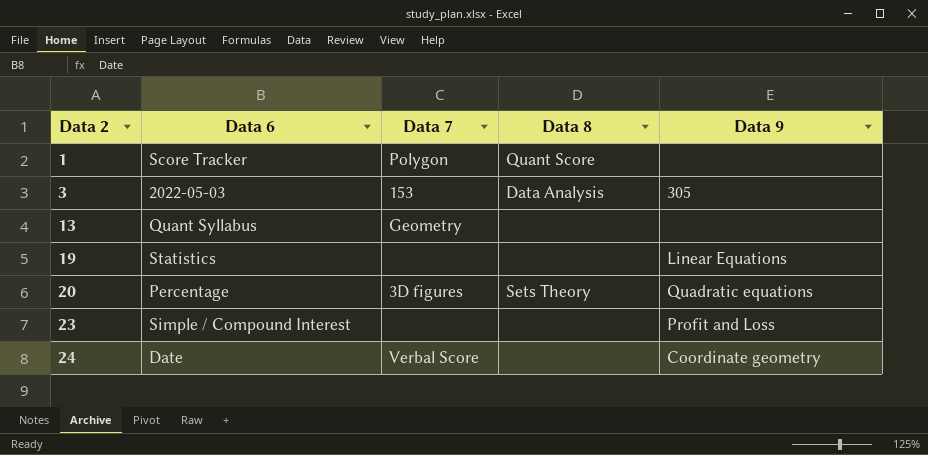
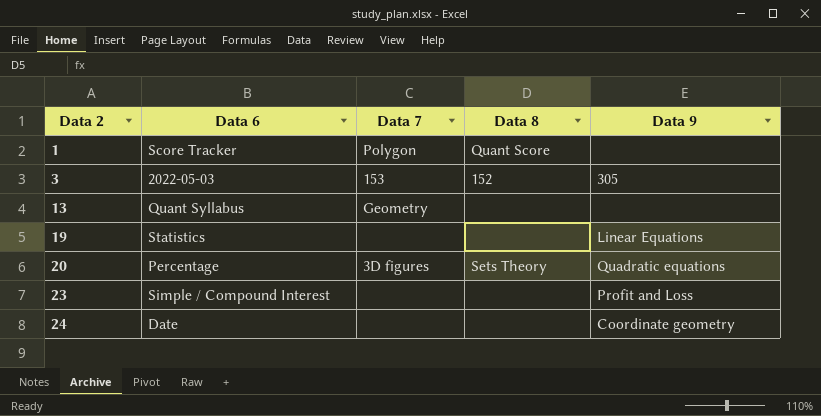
3 | Data 8: Data Analysis -> 152
24 | Data 7: Verbal Score -> none

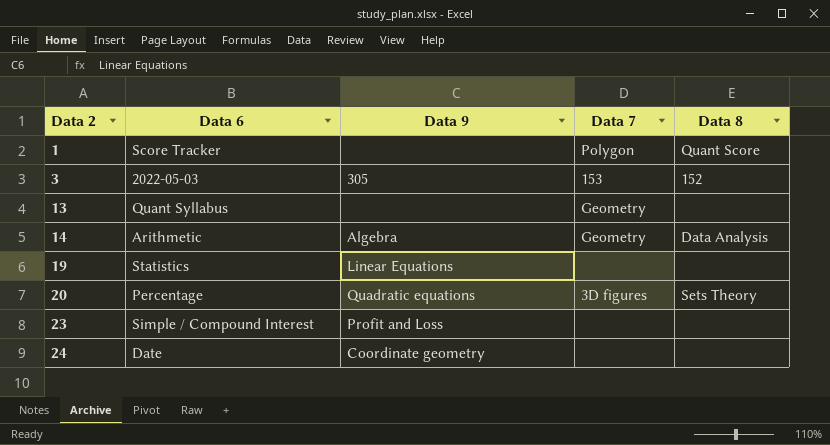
column Data 9 | position: 5 -> 3
row 14: none -> Arithmetic | Algebra | Geometry | Data Analysis

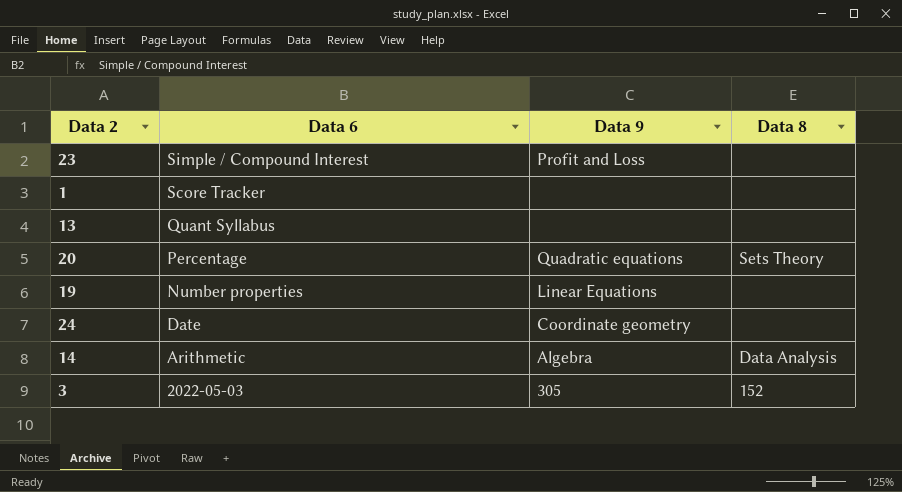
row order: Data 2 ascending -> Data 6 descending
column Data 7 | position: 4 -> none
1 | Data 8: Quant Score -> none
19 | Data 6: Statistics -> Number properties

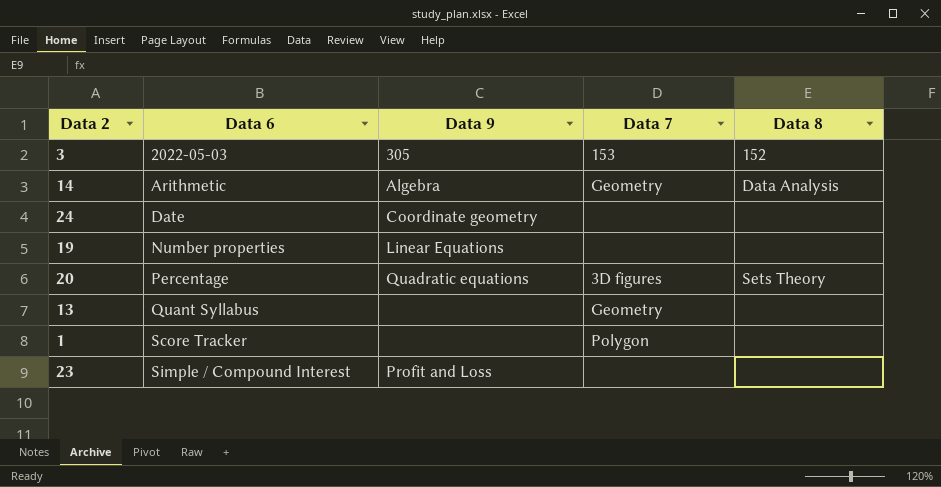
row order: Data 6 descending -> Data 6 ascending
column Data 7 | position: none -> 4

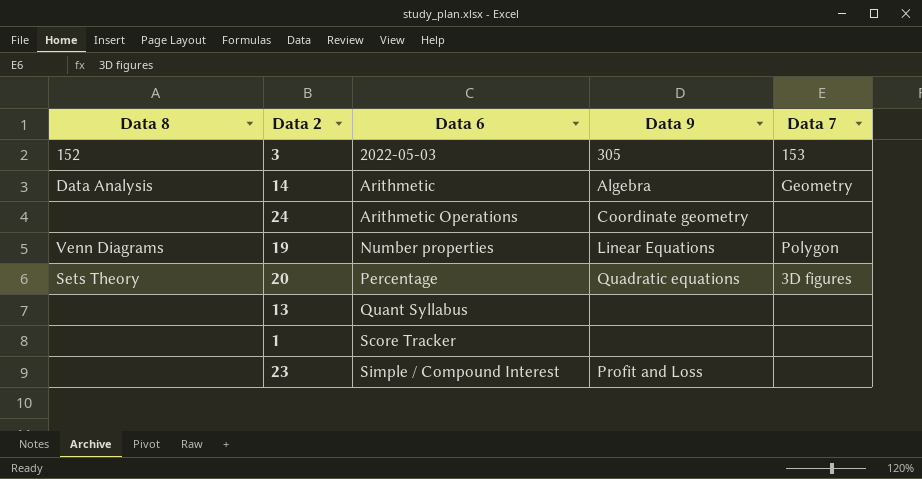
column Data 8 | position: 5 -> 1
24 | Data 6: Date -> Arithmetic Operations
19 | Data 8: none -> Venn Diagrams
19 | Data 7: none -> Polygon
13 | Data 7: Geometry -> none
1 | Data 7: Polygon -> none

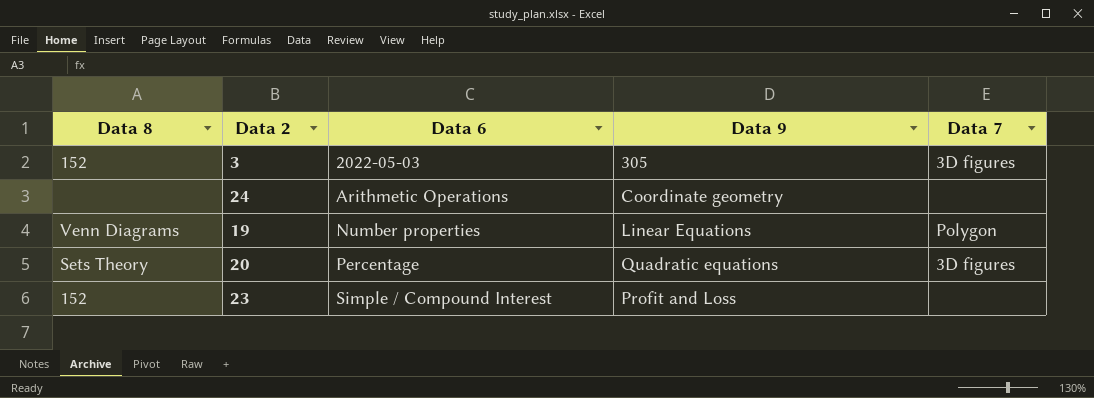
row 14: Data Analysis | Arithmetic | Algebra | Geometry -> none
row 13: none | Quant Syllabus | none | none -> none
row 1: none | Score Tracker | none | none -> none
3 | Data 7: 153 -> 3D figures
23 | Data 8: none -> 152

